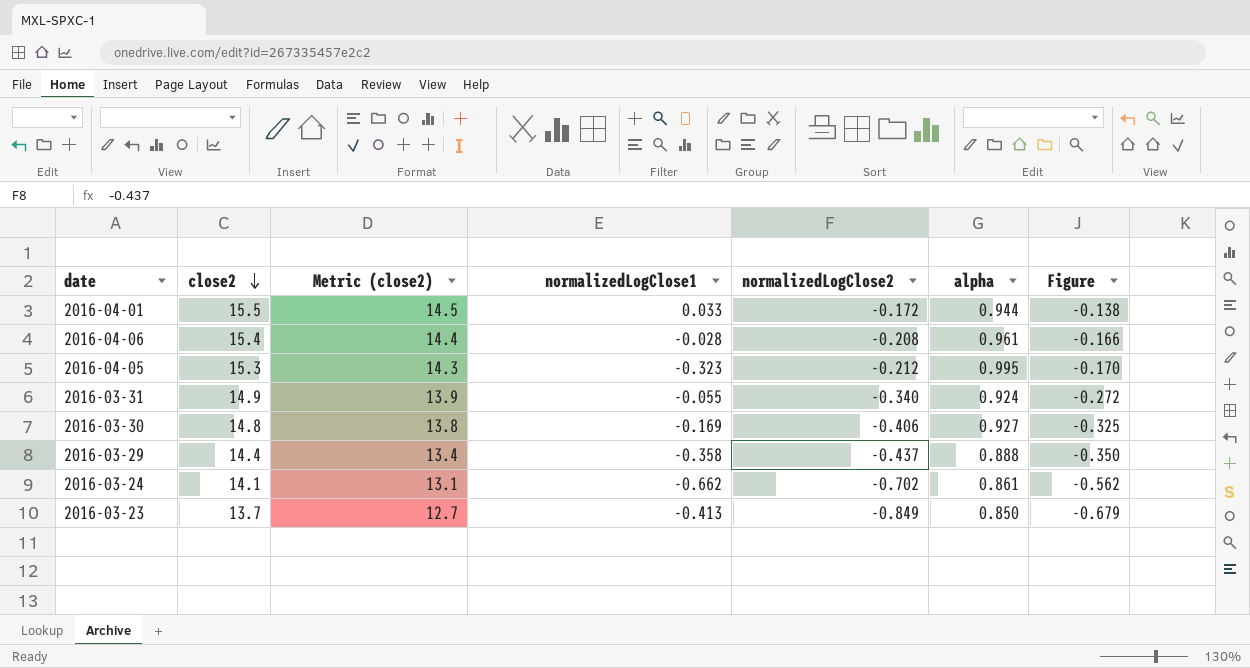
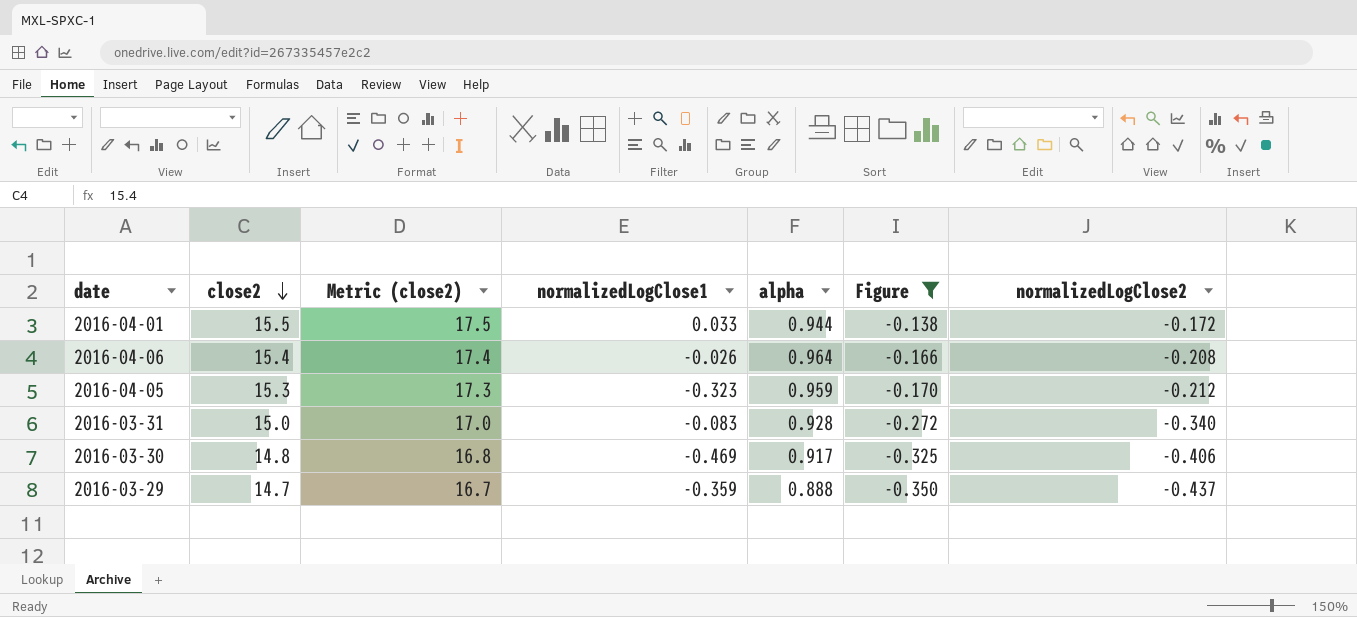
filter: none -> Figure >= -0.350
column Metric (close2) | formula: [close2] - 1 -> [close2] + 2
column normalizedLogClose2 | position: 5 -> 7
2016-04-06 | normalizedLogClose1: -0.028 -> -0.026
2016-04-06 | alpha: 0.961 -> 0.964
2016-04-05 | alpha: 0.995 -> 0.959
2016-03-31 | close2: 14.9 -> 15.0
2016-03-31 | normalizedLogClose1: -0.055 -> -0.083
2016-03-31 | alpha: 0.924 -> 0.928
2016-03-30 | normalizedLogClose1: -0.169 -> -0.469
2016-03-30 | alpha: 0.927 -> 0.917
2016-03-29 | close2: 14.4 -> 14.7
2016-03-29 | normalizedLogClose1: -0.358 -> -0.359

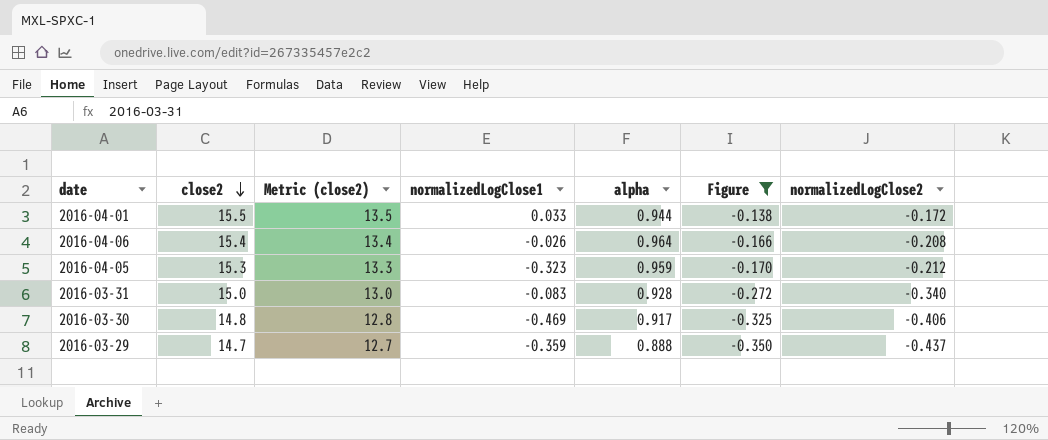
column Metric (close2) | formula: [close2] + 2 -> [close2] - 2

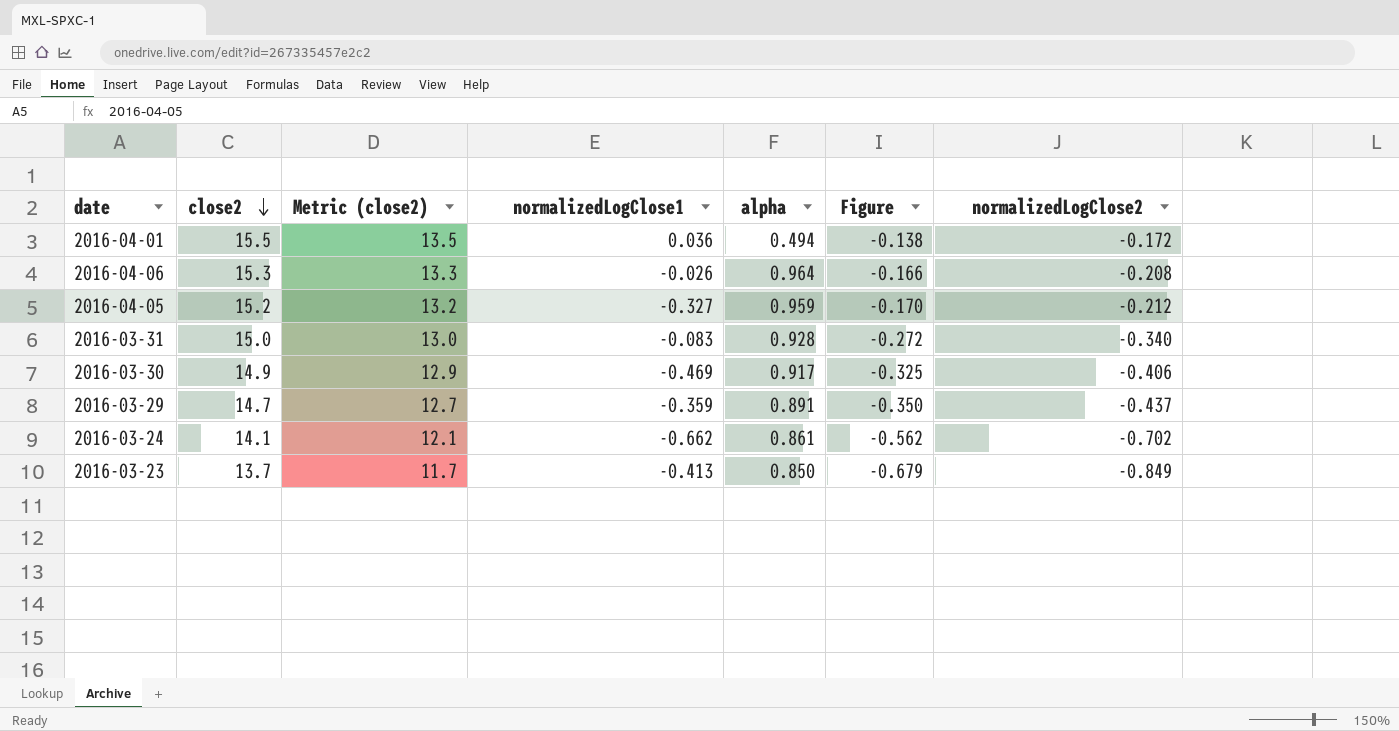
filter: Figure >= -0.350 -> none
2016-04-01 | normalizedLogClose1: 0.033 -> 0.036
2016-04-01 | alpha: 0.944 -> 0.494
2016-04-06 | close2: 15.4 -> 15.3
2016-04-06 | Metric (close2): 13.4 -> 13.3
2016-04-05 | close2: 15.3 -> 15.2
2016-04-05 | Metric (close2): 13.3 -> 13.2
2016-04-05 | normalizedLogClose1: -0.323 -> -0.327
2016-03-30 | close2: 14.8 -> 14.9
2016-03-30 | Metric (close2): 12.8 -> 12.9
2016-03-29 | alpha: 0.888 -> 0.891

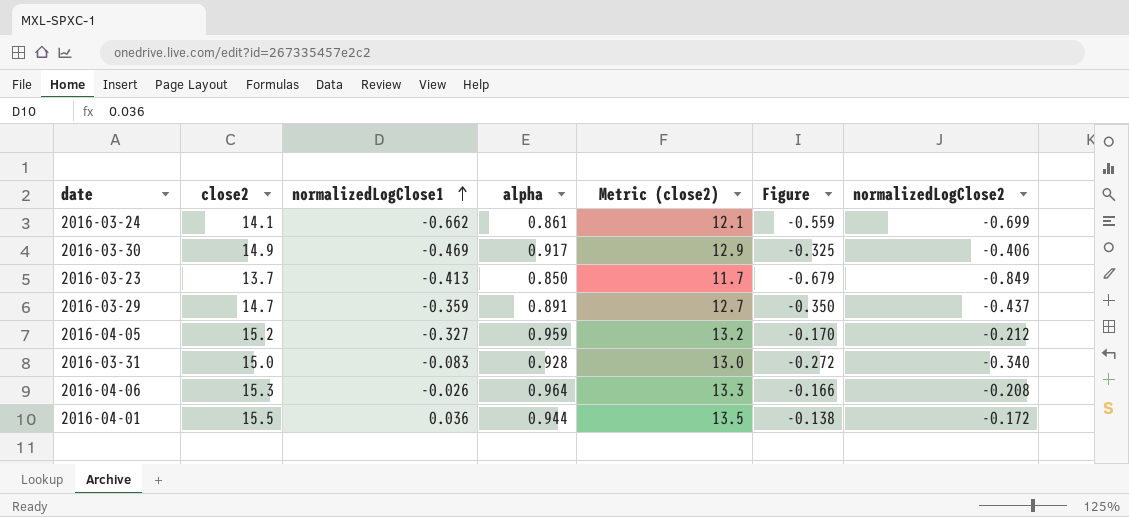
row order: close2 descending -> normalizedLogClose1 ascending
column Metric (close2) | position: 3 -> 5
2016-03-24 | Figure: -0.562 -> -0.559
2016-03-24 | normalizedLogClose2: -0.702 -> -0.699
2016-04-01 | alpha: 0.494 -> 0.944

